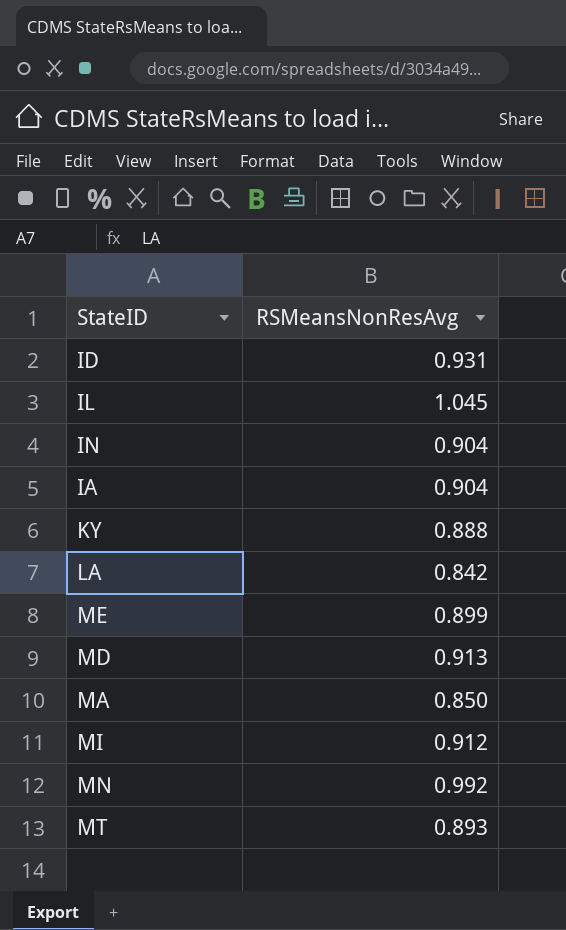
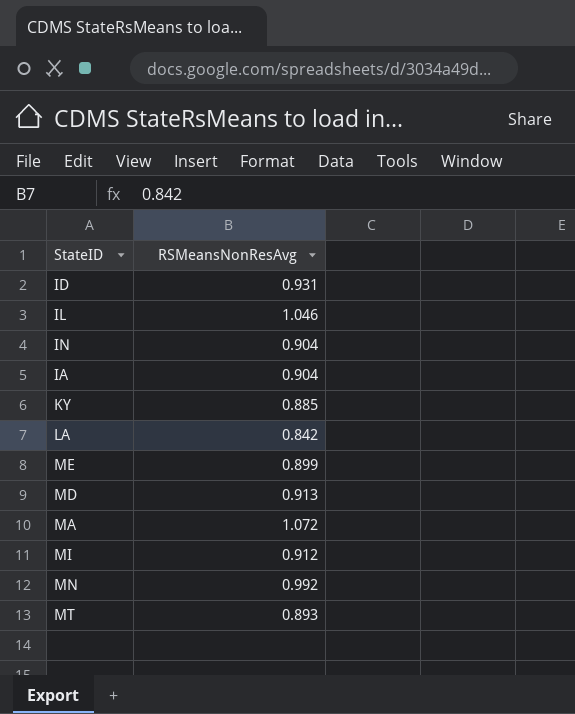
IL | RSMeansNonResAvg: 1.045 -> 1.046
KY | RSMeansNonResAvg: 0.888 -> 0.885
MA | RSMeansNonResAvg: 0.850 -> 1.072

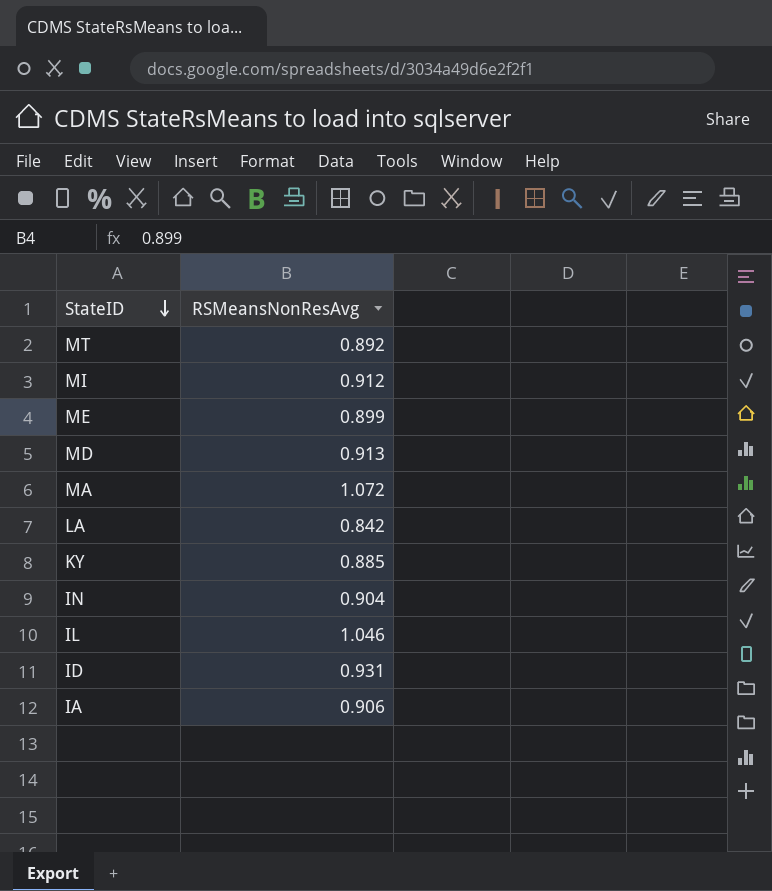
row order: none -> StateID descending
row MN: 0.992 -> none
MT | RSMeansNonResAvg: 0.893 -> 0.892
IA | RSMeansNonResAvg: 0.904 -> 0.906

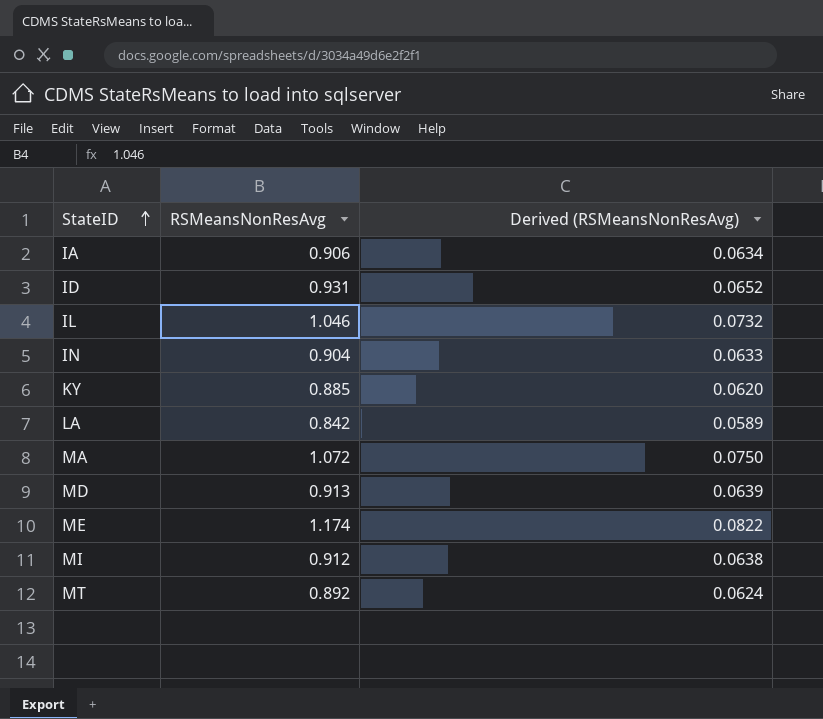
row order: StateID descending -> StateID ascending
column Derived (RSMeansNonResAvg) | formula: none -> [RSMeansNonResAvg] * 0.07
ME | RSMeansNonResAvg: 0.899 -> 1.174

